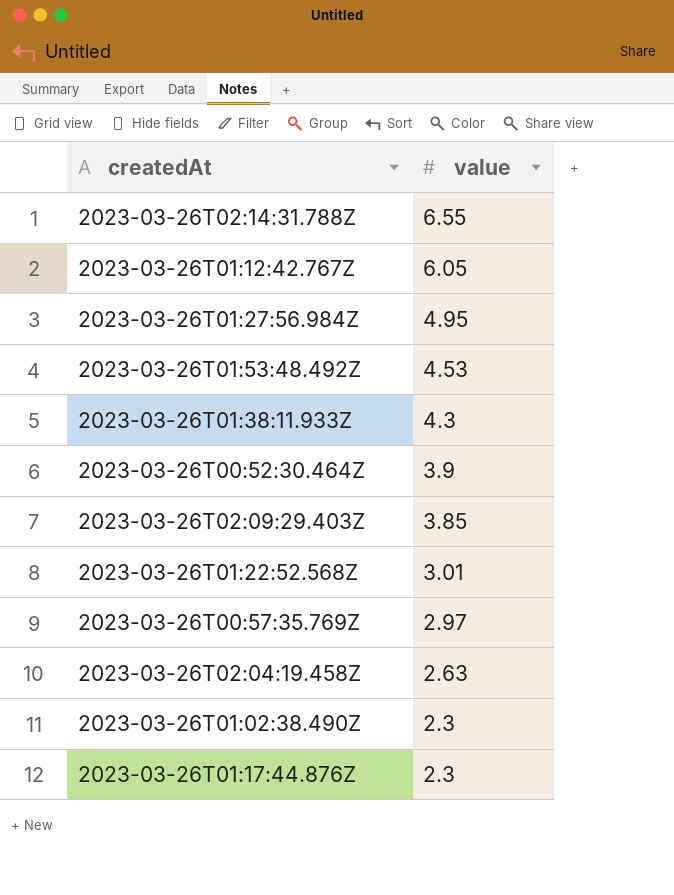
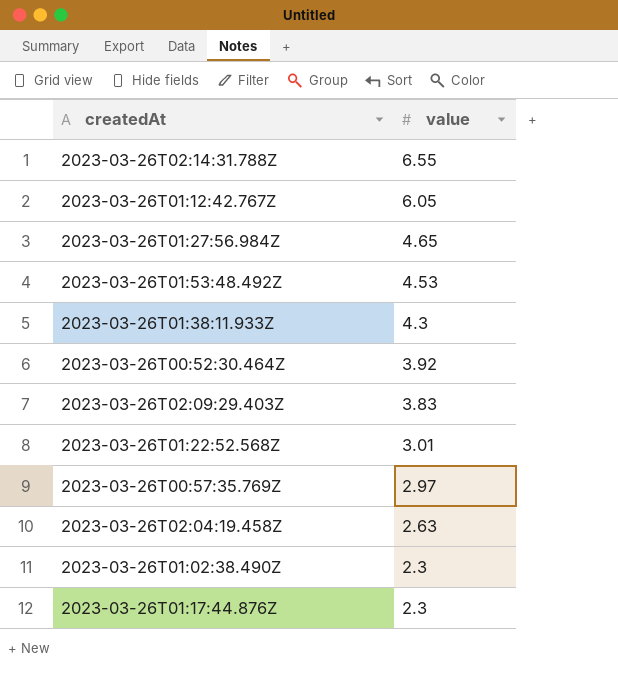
2023-03-26T01:27:56.984Z | value: 4.95 -> 4.65
2023-03-26T00:52:30.464Z | value: 3.9 -> 3.92
2023-03-26T02:09:29.403Z | value: 3.85 -> 3.83

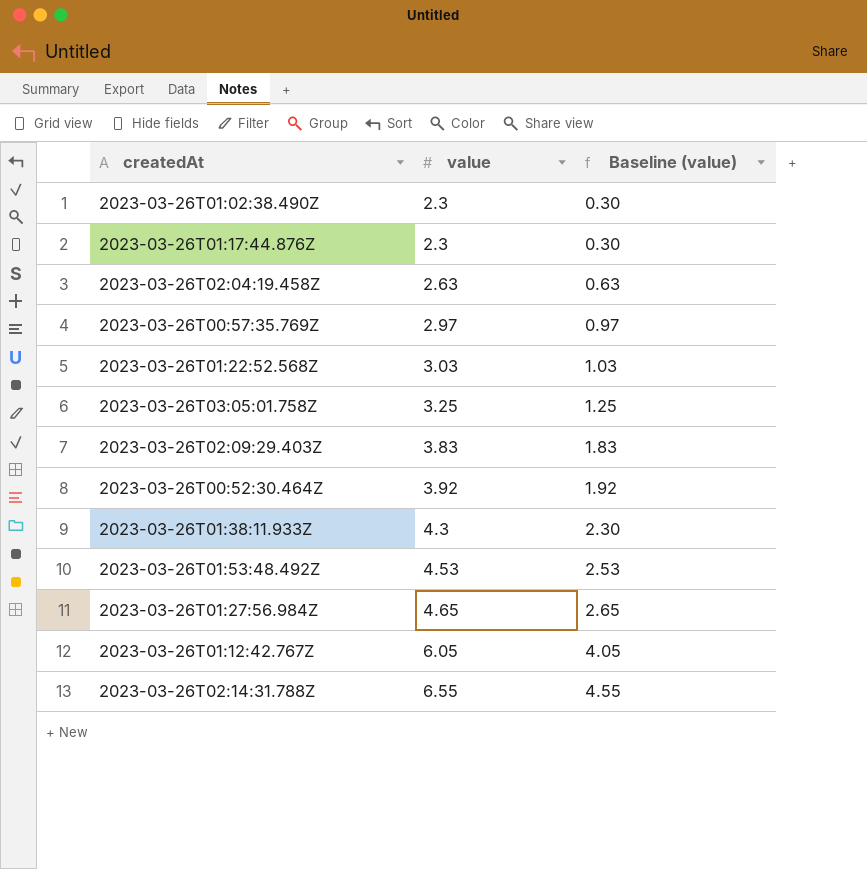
row order: value descending -> value ascending
column Baseline (value) | formula: none -> [value] - 2
2023-03-26T01:22:52.568Z | value: 3.01 -> 3.03
row 2023-03-26T03:05:01.758Z: none -> 3.25 | 1.25

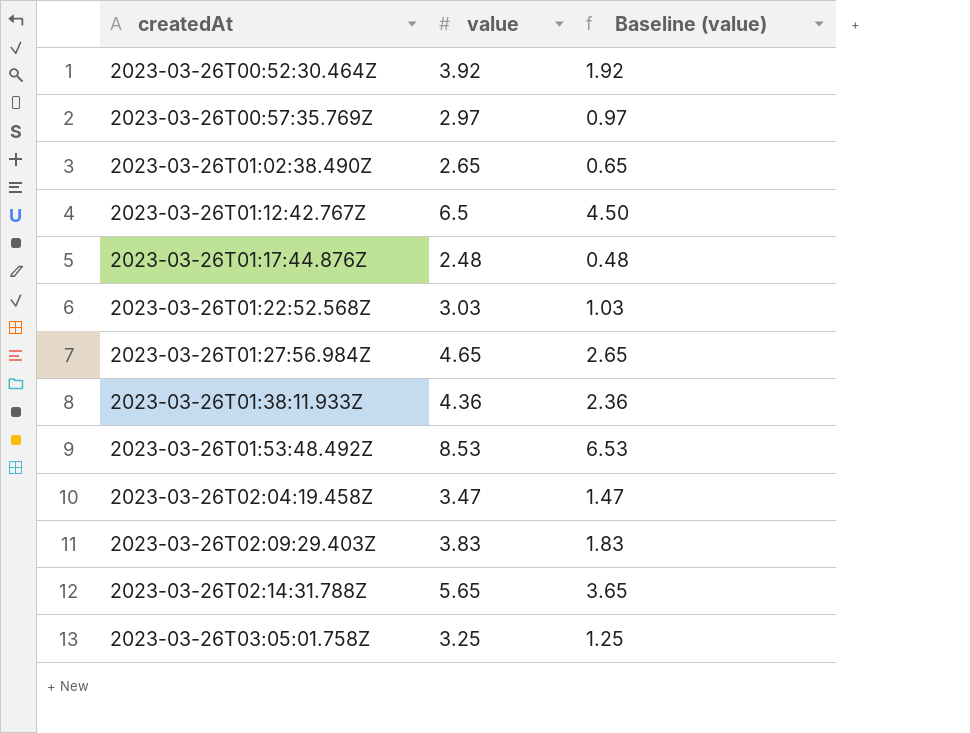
row order: value ascending -> createdAt ascending
2023-03-26T01:02:38.490Z | value: 2.3 -> 2.65
2023-03-26T01:02:38.490Z | Baseline (value): 0.30 -> 0.65
2023-03-26T01:12:42.767Z | value: 6.05 -> 6.5
2023-03-26T01:12:42.767Z | Baseline (value): 4.05 -> 4.50
2023-03-26T01:17:44.876Z | value: 2.3 -> 2.48
2023-03-26T01:17:44.876Z | Baseline (value): 0.30 -> 0.48
2023-03-26T01:38:11.933Z | value: 4.3 -> 4.36
2023-03-26T01:38:11.933Z | Baseline (value): 2.30 -> 2.36
2023-03-26T01:53:48.492Z | value: 4.53 -> 8.53
2023-03-26T01:53:48.492Z | Baseline (value): 2.53 -> 6.53
2023-03-26T02:04:19.458Z | value: 2.63 -> 3.47
2023-03-26T02:04:19.458Z | Baseline (value): 0.63 -> 1.47
2023-03-26T02:14:31.788Z | value: 6.55 -> 5.65
2023-03-26T02:14:31.788Z | Baseline (value): 4.55 -> 3.65

